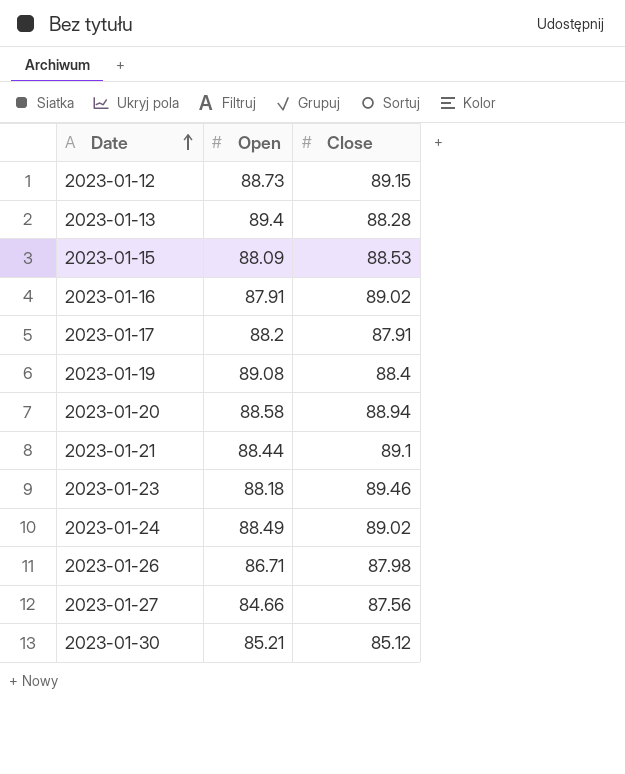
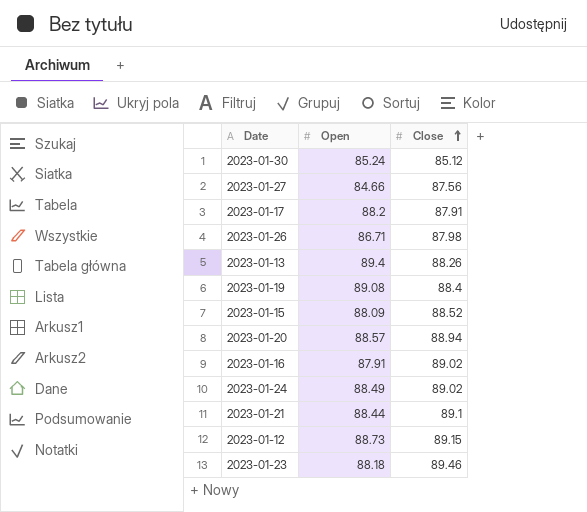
row order: Date ascending -> Close ascending
2023-01-30 | Open: 85.21 -> 85.24
2023-01-13 | Close: 88.28 -> 88.26
2023-01-15 | Close: 88.53 -> 88.52
2023-01-20 | Open: 88.58 -> 88.57

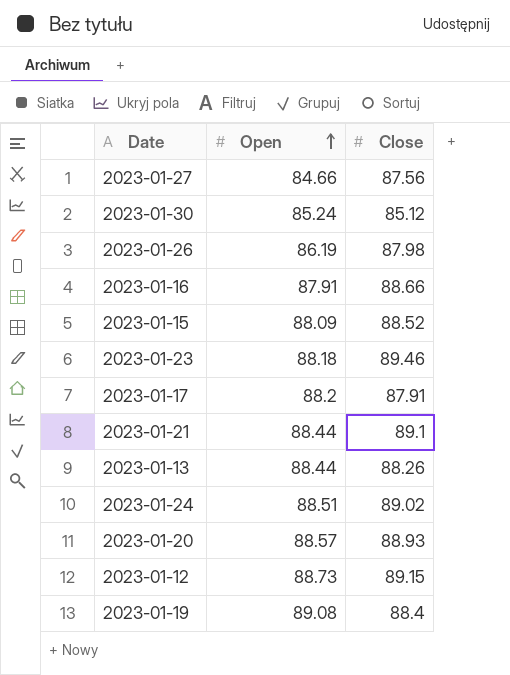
row order: Close ascending -> Open ascending
2023-01-26 | Open: 86.71 -> 86.19
2023-01-16 | Close: 89.02 -> 88.66
2023-01-13 | Open: 89.4 -> 88.44
2023-01-24 | Open: 88.49 -> 88.51
2023-01-20 | Close: 88.94 -> 88.93

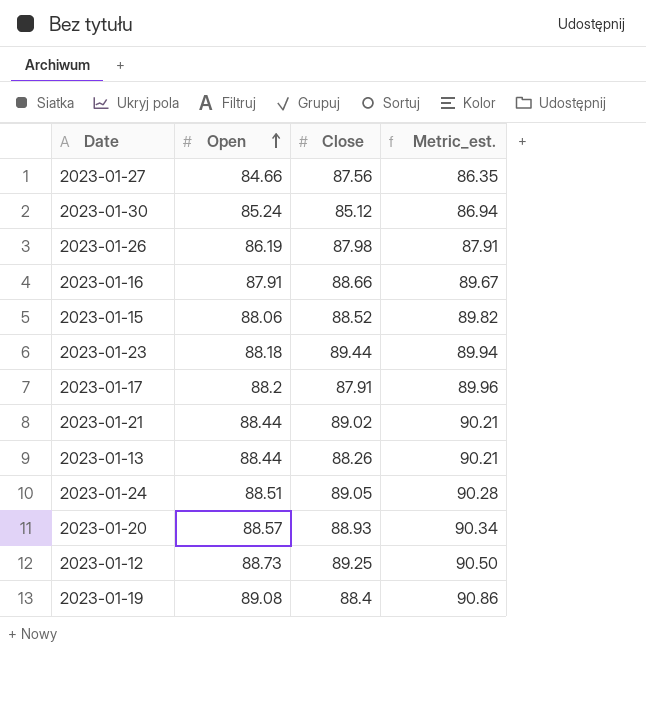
column Metric_est. | formula: none -> [Open] * 1.02
2023-01-15 | Open: 88.09 -> 88.06
2023-01-23 | Close: 89.46 -> 89.44
2023-01-21 | Close: 89.1 -> 89.02
2023-01-24 | Close: 89.02 -> 89.05
2023-01-12 | Close: 89.15 -> 89.25

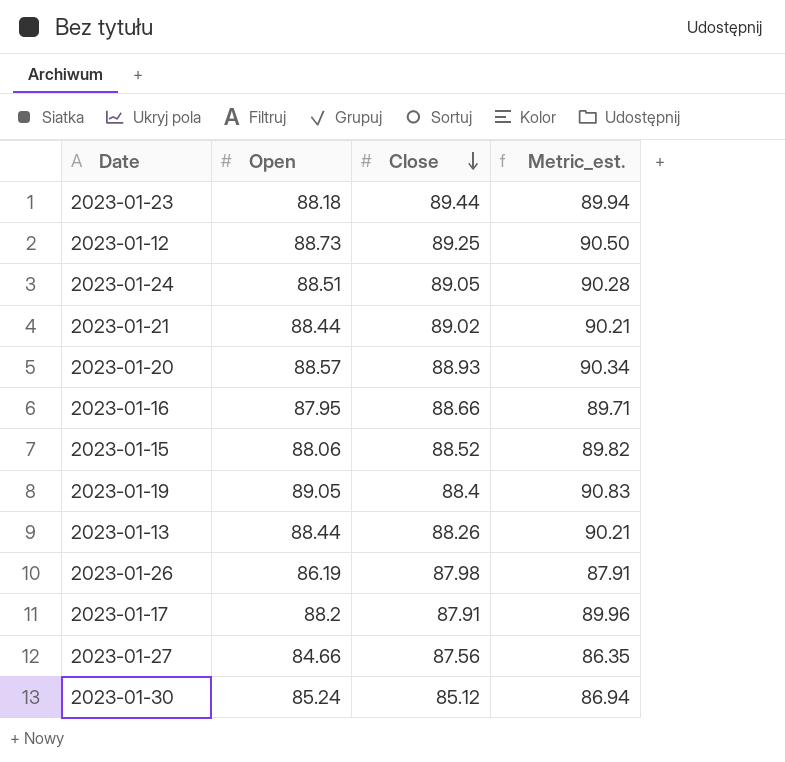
row order: Open ascending -> Close descending
2023-01-16 | Open: 87.91 -> 87.95
2023-01-16 | Metric_est.: 89.67 -> 89.71
2023-01-19 | Open: 89.08 -> 89.05
2023-01-19 | Metric_est.: 90.86 -> 90.83

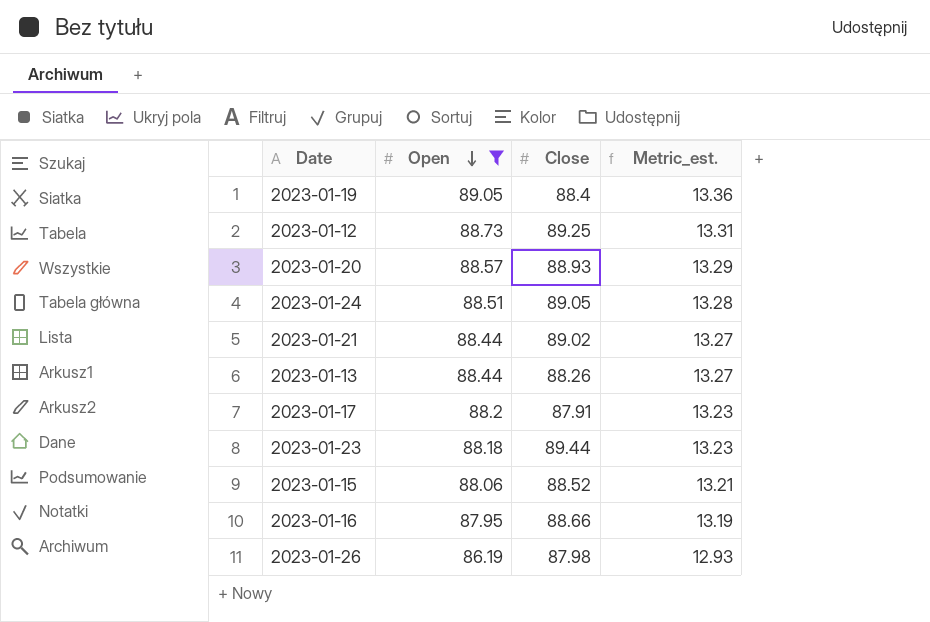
filter: none -> Open >= 86.19
row order: Close descending -> Open descending
column Metric_est. | formula: [Open] * 1.02 -> [Open] * 0.15

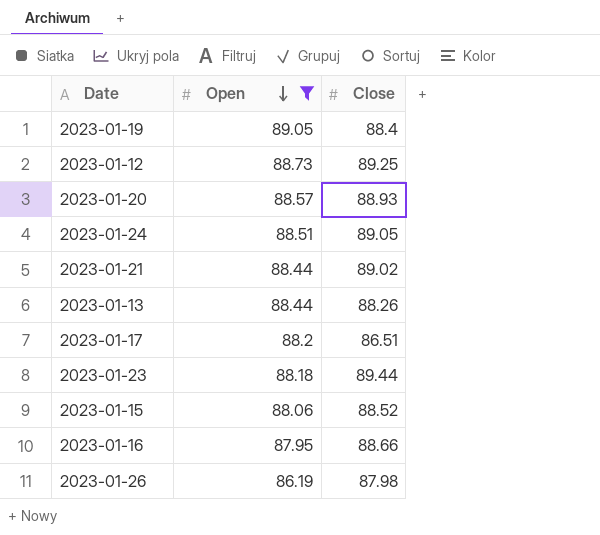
column Metric_est. | formula: [Open] * 0.15 -> none
2023-01-17 | Close: 87.91 -> 86.51

